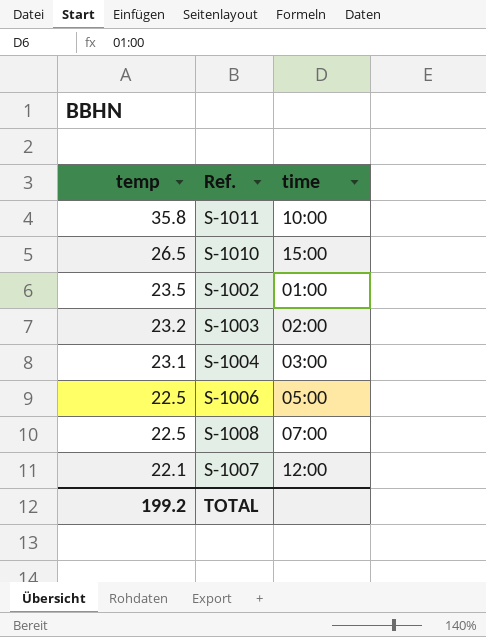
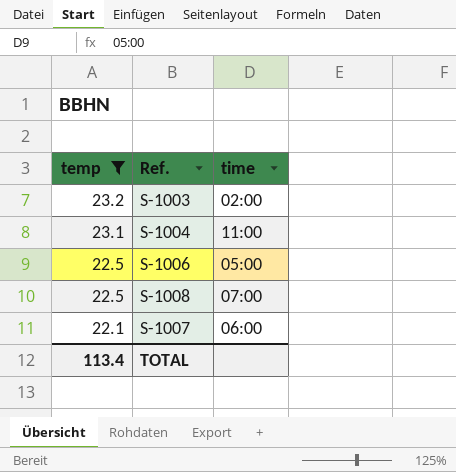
filter: none -> temp <= 23.2
S-1004 | time: 03:00 -> 11:00
S-1007 | time: 12:00 -> 06:00
TOTAL | temp: 199.2 -> 113.4

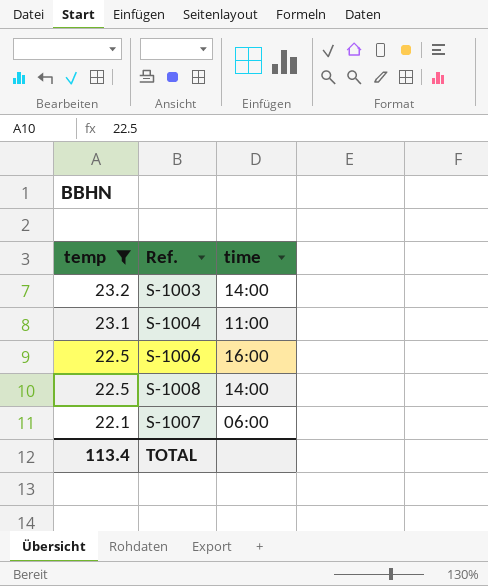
S-1003 | time: 02:00 -> 14:00
S-1006 | time: 05:00 -> 16:00
S-1008 | time: 07:00 -> 14:00

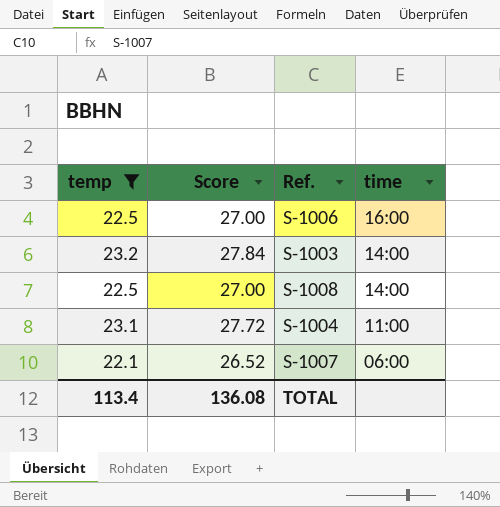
row order: temp descending -> time descending
column Score | formula: none -> [temp] * 1.2

